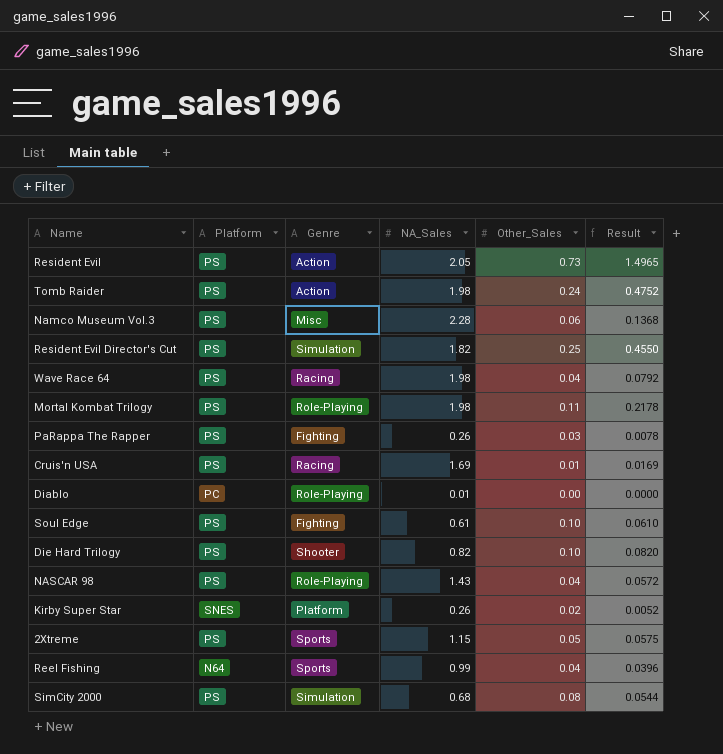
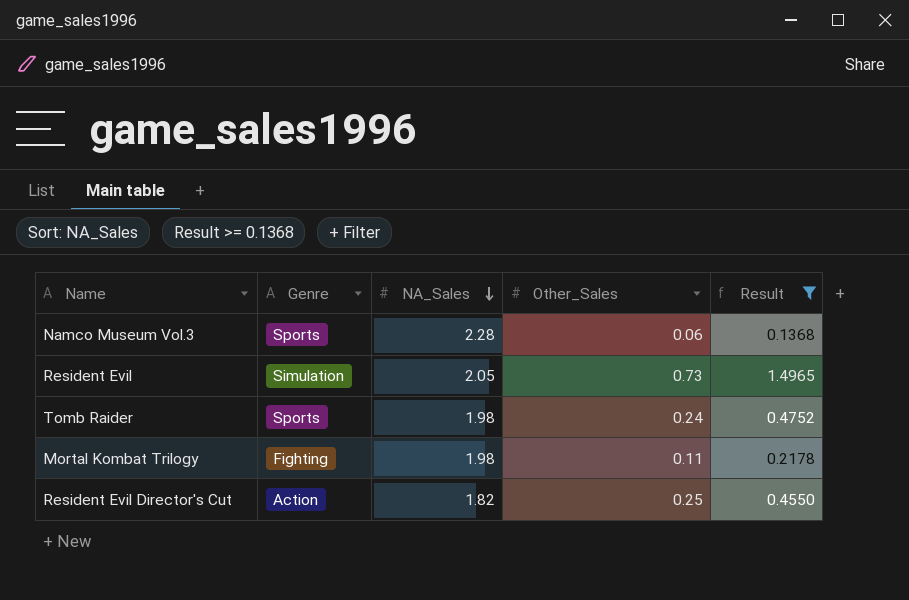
filter: none -> Result >= 0.1368
row order: none -> NA_Sales descending
column Platform | position: 2 -> none
Namco Museum Vol.3 | Genre: Misc -> Sports
Resident Evil | Genre: Action -> Simulation
Tomb Raider | Genre: Action -> Sports
Mortal Kombat Trilogy | Genre: Role-Playing -> Fighting
Resident Evil Director's Cut | Genre: Simulation -> Action

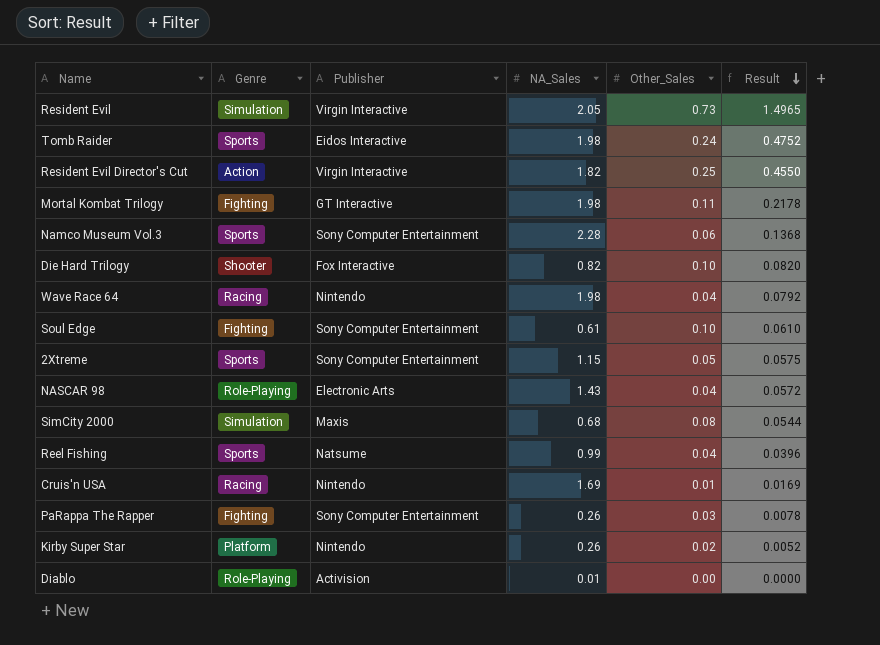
filter: Result >= 0.1368 -> none
row order: NA_Sales descending -> Result descending
column Publisher | position: none -> 3

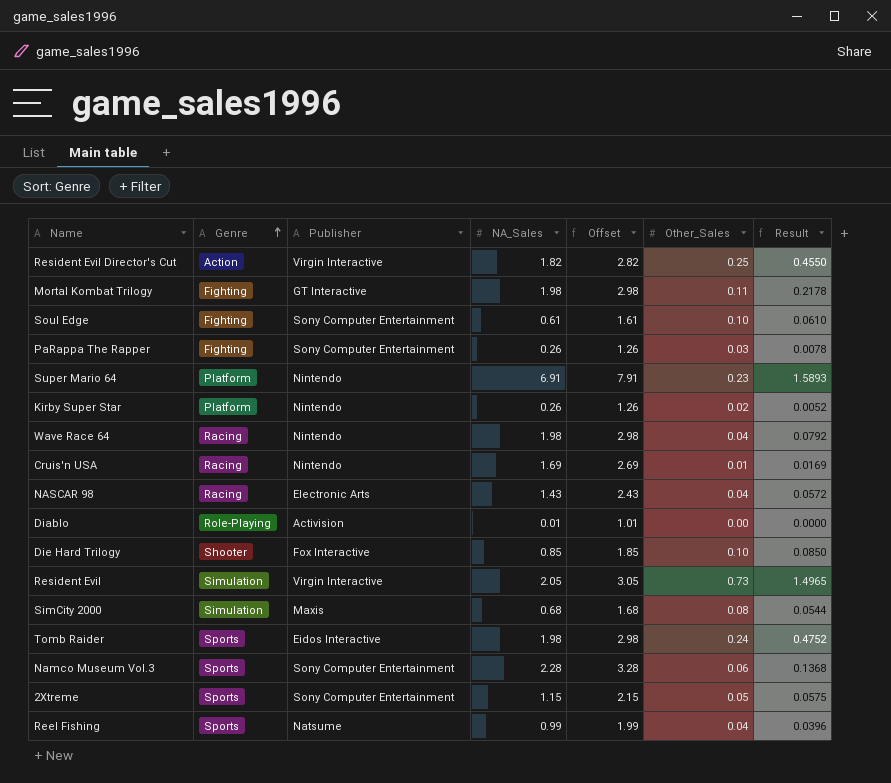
row order: Result descending -> Genre ascending
column Offset | formula: none -> [NA_Sales] + 1
row Super Mario 64: none -> Platform | Nintendo | 6.91 | 7.91 | 0.23 | 1.5893
NASCAR 98 | Genre: Role-Playing -> Racing
Die Hard Trilogy | NA_Sales: 0.82 -> 0.85
Die Hard Trilogy | Result: 0.0820 -> 0.0850

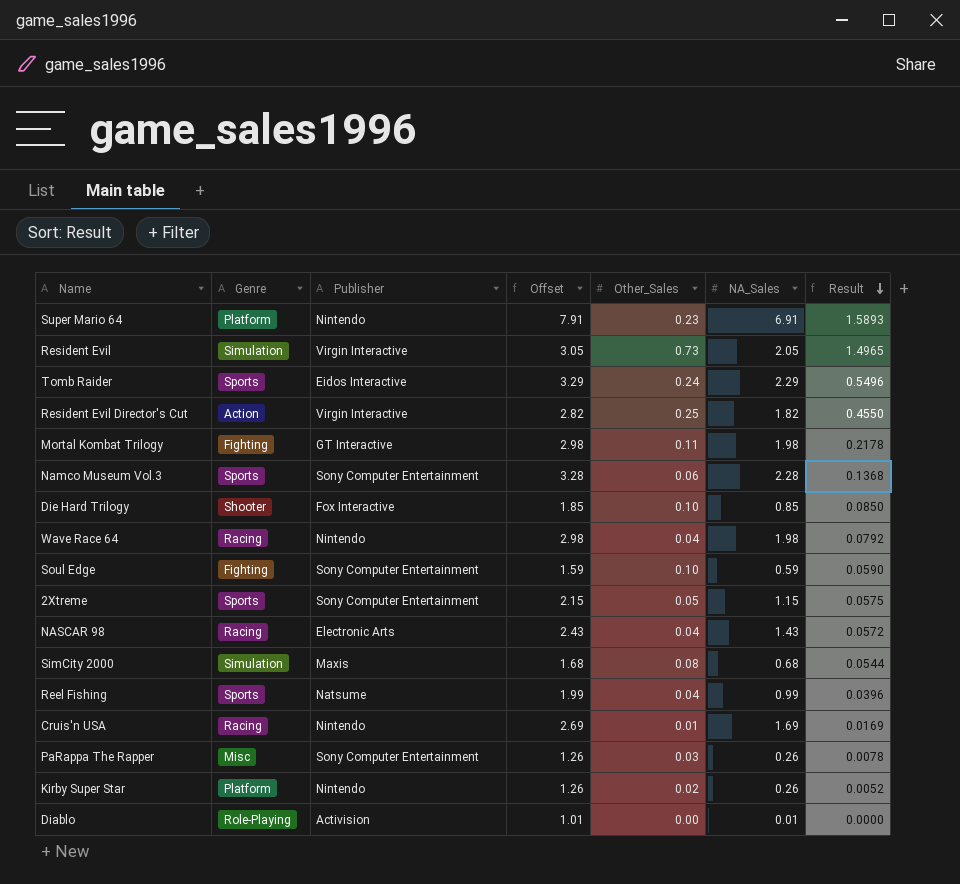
row order: Genre ascending -> Result descending
column NA_Sales | position: 4 -> 6
Tomb Raider | Offset: 2.98 -> 3.29
Tomb Raider | NA_Sales: 1.98 -> 2.29
Tomb Raider | Result: 0.4752 -> 0.5496
Soul Edge | Offset: 1.61 -> 1.59
Soul Edge | NA_Sales: 0.61 -> 0.59
Soul Edge | Result: 0.0610 -> 0.0590
PaRappa The Rapper | Genre: Fighting -> Misc

